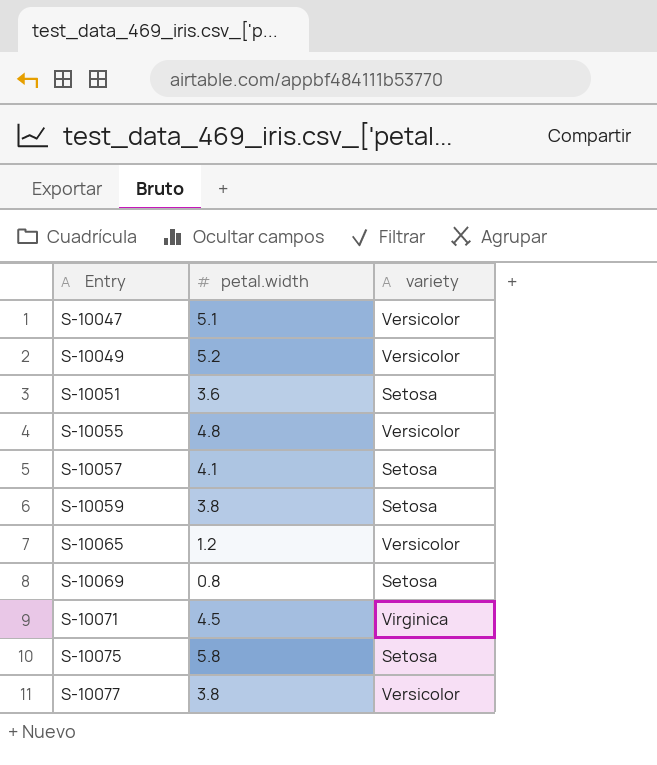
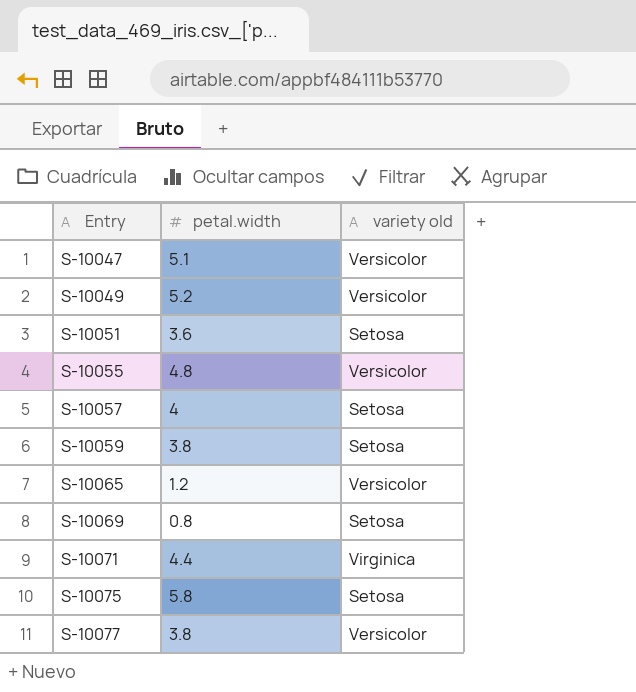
column name: variety -> variety old
S-10057 | petal.width: 4.1 -> 4
S-10071 | petal.width: 4.5 -> 4.4

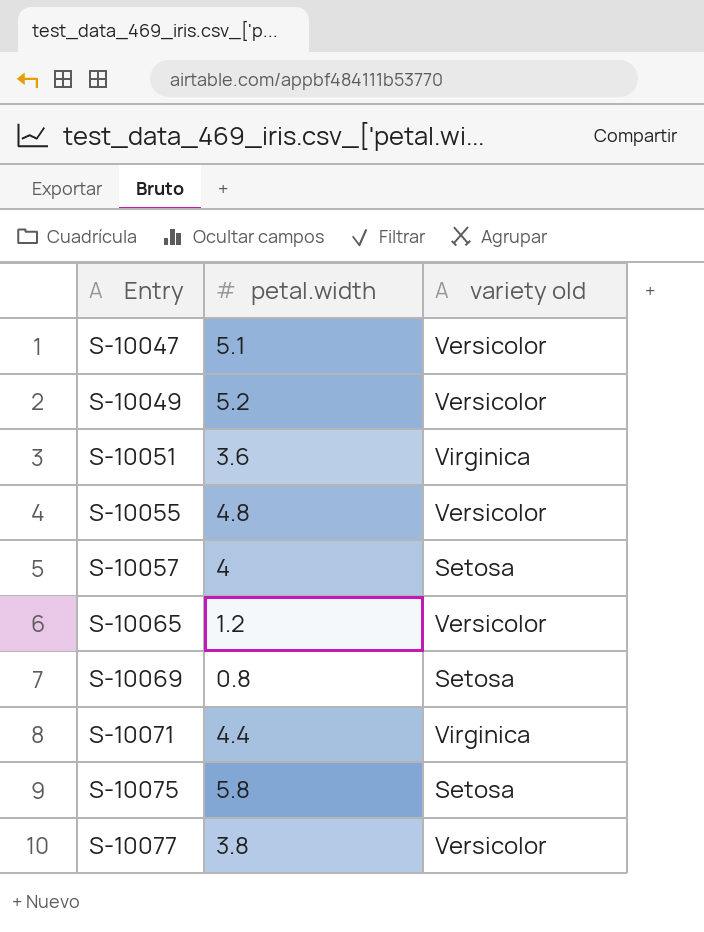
row S-10059: 3.8 | Setosa -> none
S-10051 | variety old: Setosa -> Virginica

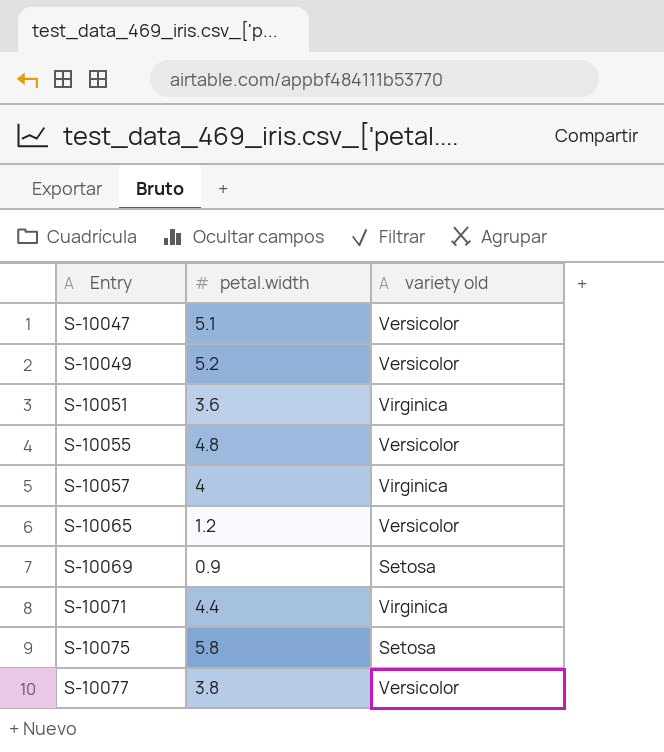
S-10057 | variety old: Setosa -> Virginica
S-10069 | petal.width: 0.8 -> 0.9

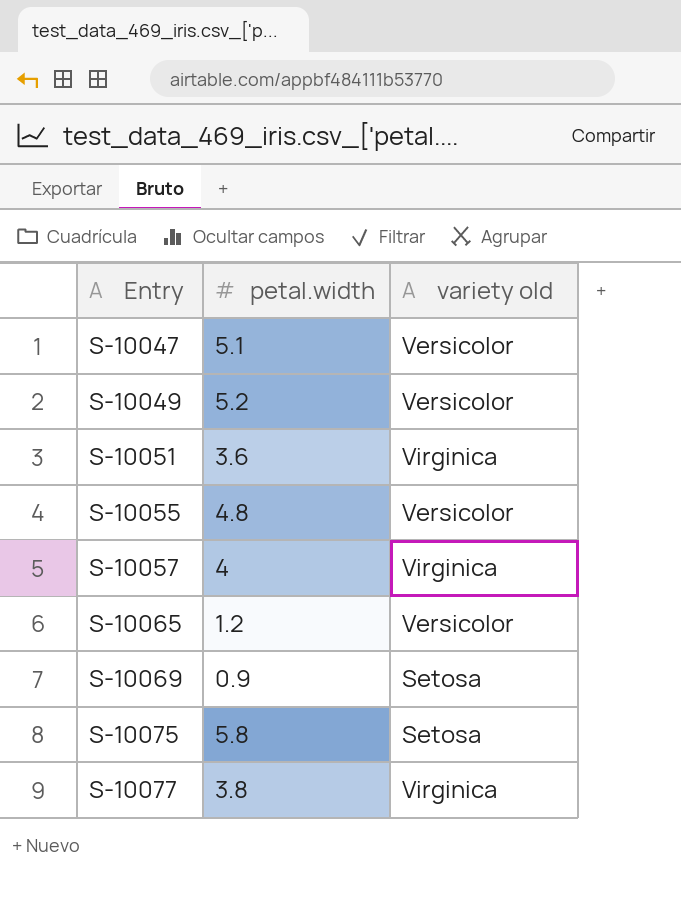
row S-10071: 4.4 | Virginica -> none
S-10077 | variety old: Versicolor -> Virginica

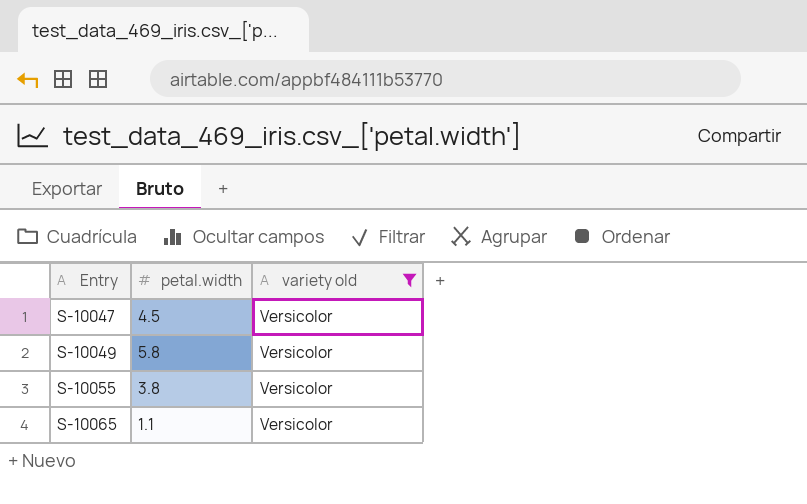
filter: none -> variety old = Versicolor
S-10047 | petal.width: 5.1 -> 4.5
S-10049 | petal.width: 5.2 -> 5.8
S-10055 | petal.width: 4.8 -> 3.8
S-10065 | petal.width: 1.2 -> 1.1

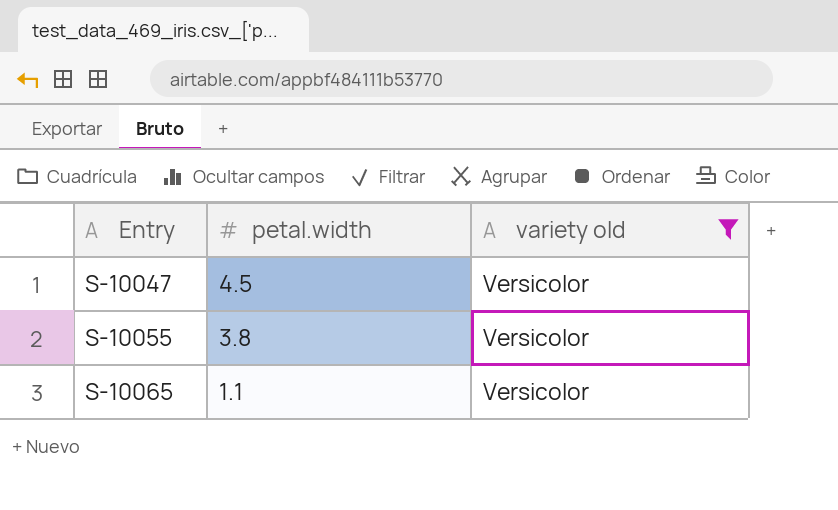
row S-10049: 5.8 | Versicolor -> none

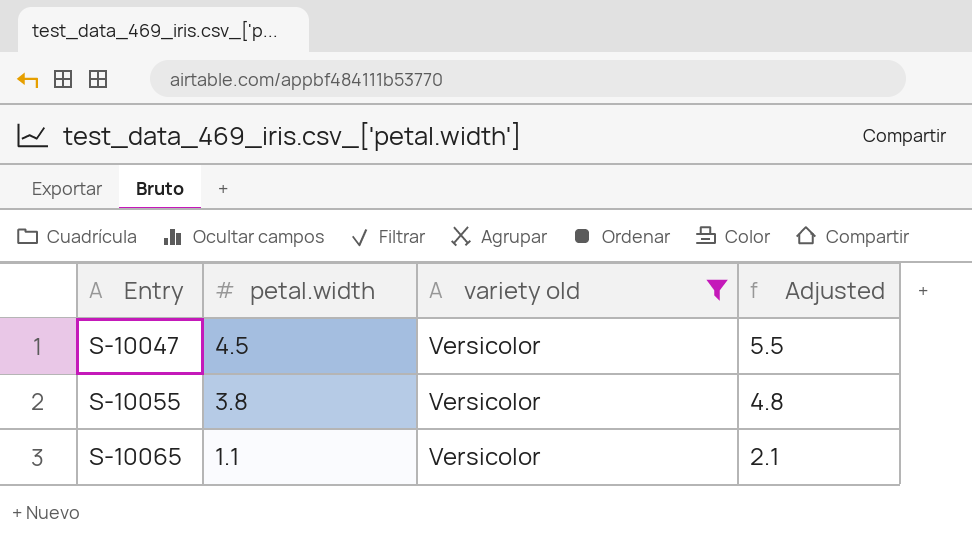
column Adjusted | formula: none -> [petal.width] + 1

